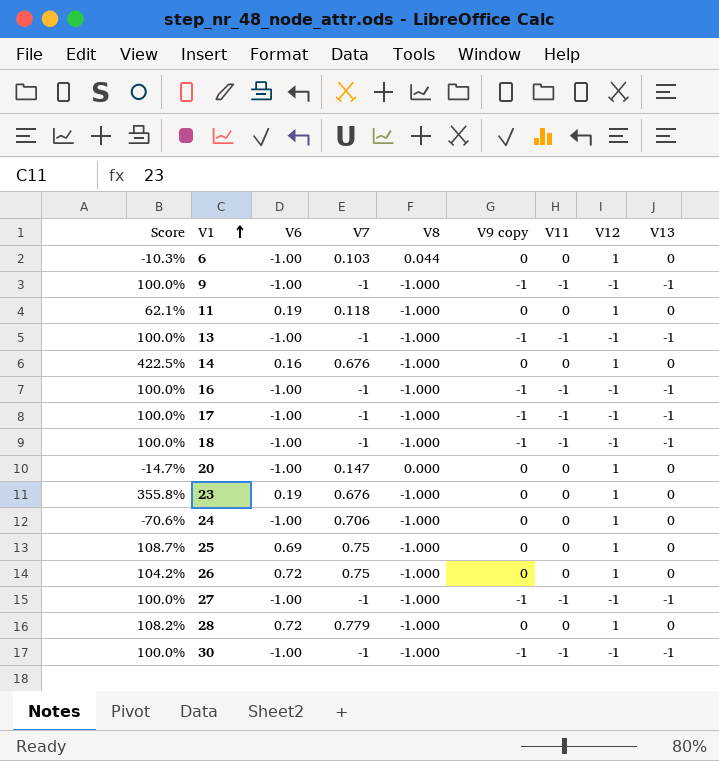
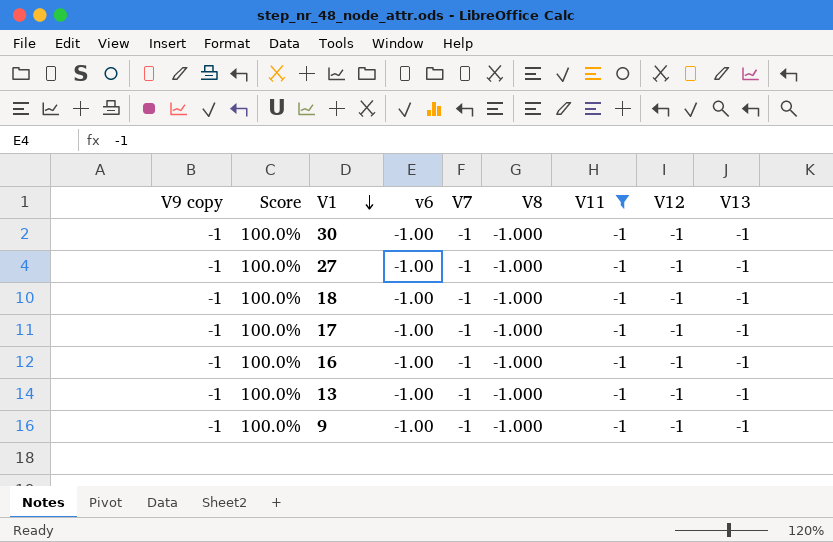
filter: none -> V11 = -1
row order: V1 ascending -> V1 descending
column V9 copy | position: 6 -> 1
column name: V6 -> v6

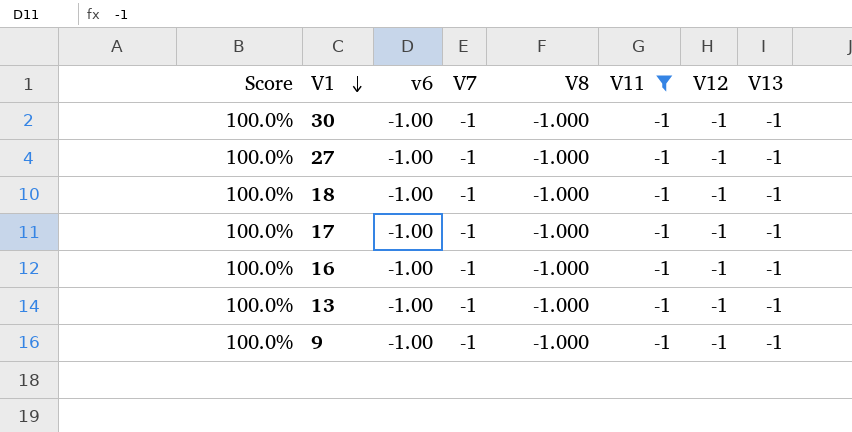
column V9 copy | position: 1 -> none

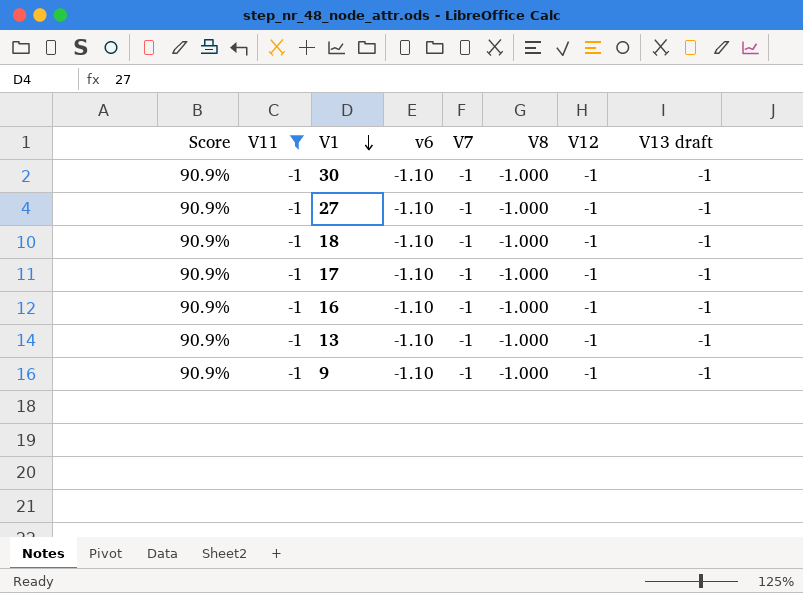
column V11 | position: 6 -> 2
column name: V13 -> V13 draft
30 | Score: 100.0% -> 90.9%
30 | v6: -1.00 -> -1.10
27 | Score: 100.0% -> 90.9%
27 | v6: -1.00 -> -1.10
18 | Score: 100.0% -> 90.9%
18 | v6: -1.00 -> -1.10
17 | Score: 100.0% -> 90.9%
17 | v6: -1.00 -> -1.10
16 | Score: 100.0% -> 90.9%
16 | v6: -1.00 -> -1.10
13 | Score: 100.0% -> 90.9%
13 | v6: -1.00 -> -1.10
9 | Score: 100.0% -> 90.9%
9 | v6: -1.00 -> -1.10

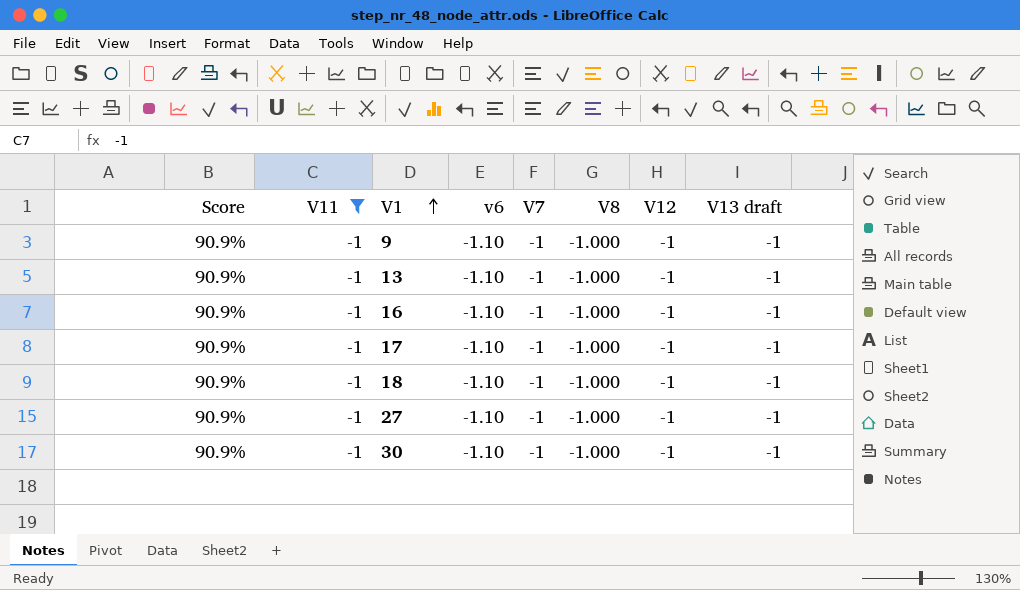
row order: V1 descending -> V1 ascending

